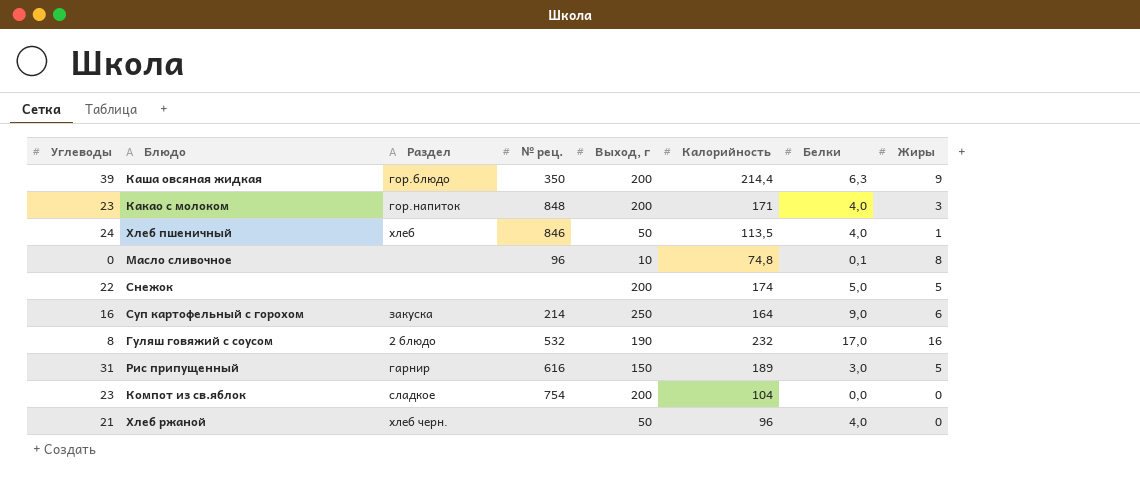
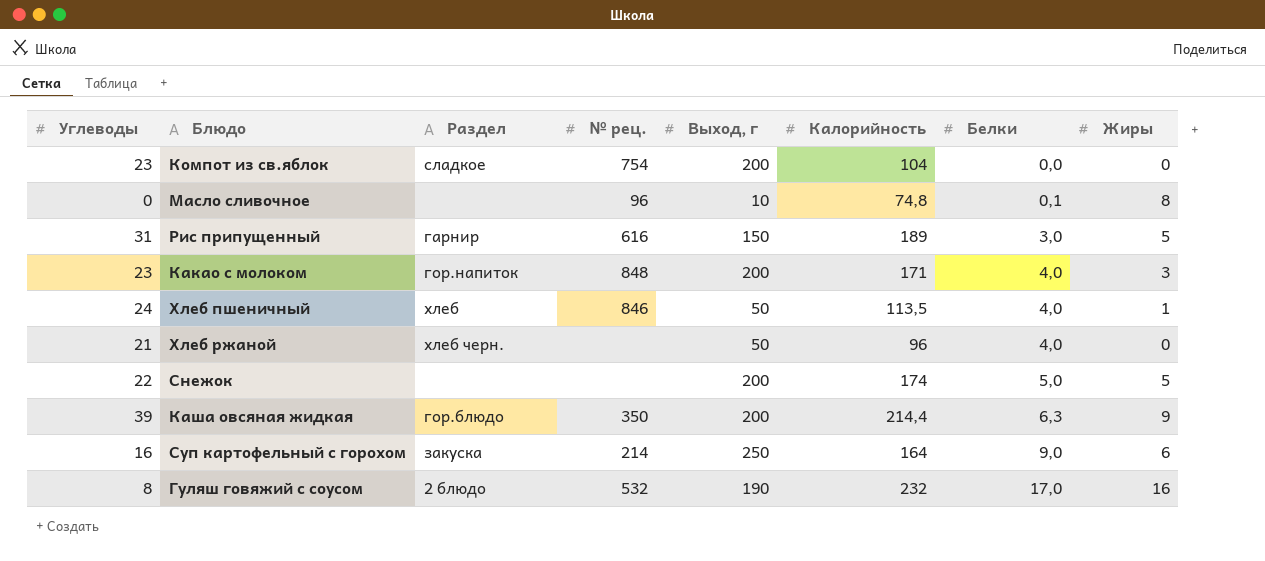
row order: none -> Белки ascending

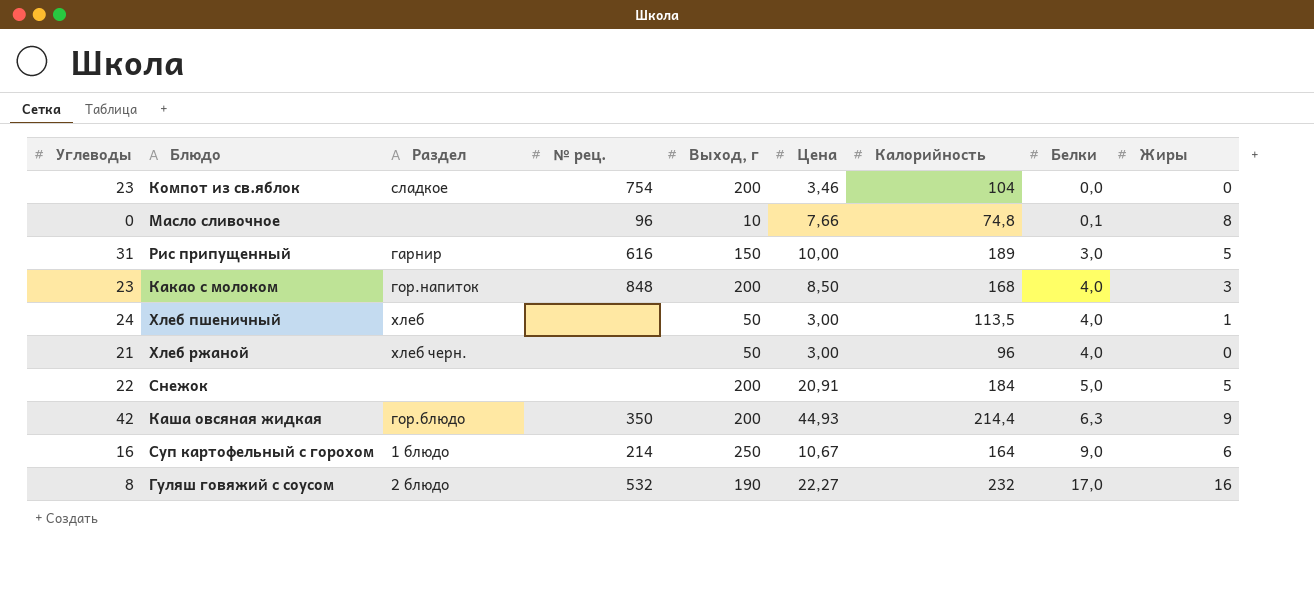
column Цена | position: none -> 6
Какао с молоком | Калорийность: 171 -> 168
Хлеб пшеничный | № рец.: 846 -> none
Снежок | Калорийность: 174 -> 184
Каша овсяная жидкая | Углеводы: 39 -> 42
Суп картофельный с горохом | Раздел: закуска -> 1 блюдо

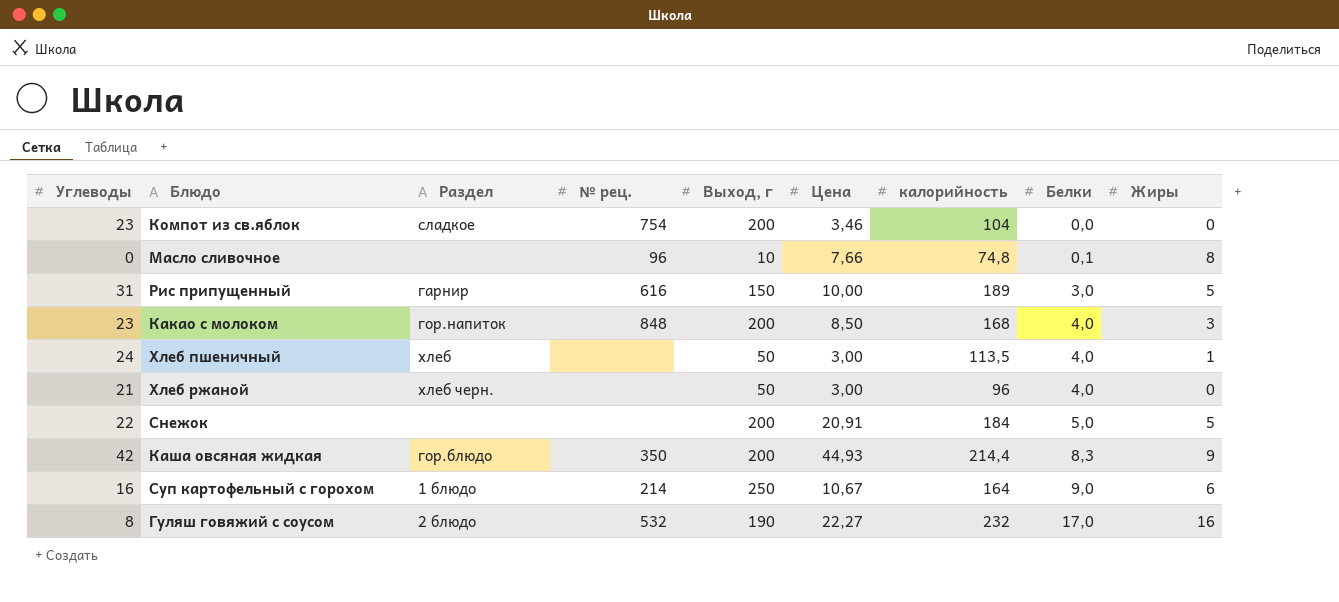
column name: Калорийность -> калорийность
Каша овсяная жидкая | Белки: 6,3 -> 8,3

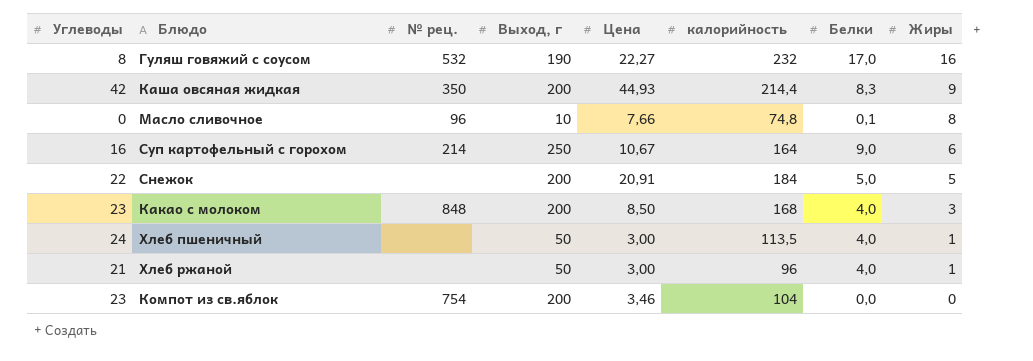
row order: Белки ascending -> Жиры descending
column Раздел | position: 3 -> none
row Рис припущенный: 31 | гарнир | 616 | 150 | 10,00 | 189 | 3,0 | 5 -> none
Хлеб ржаной | Жиры: 0 -> 1

